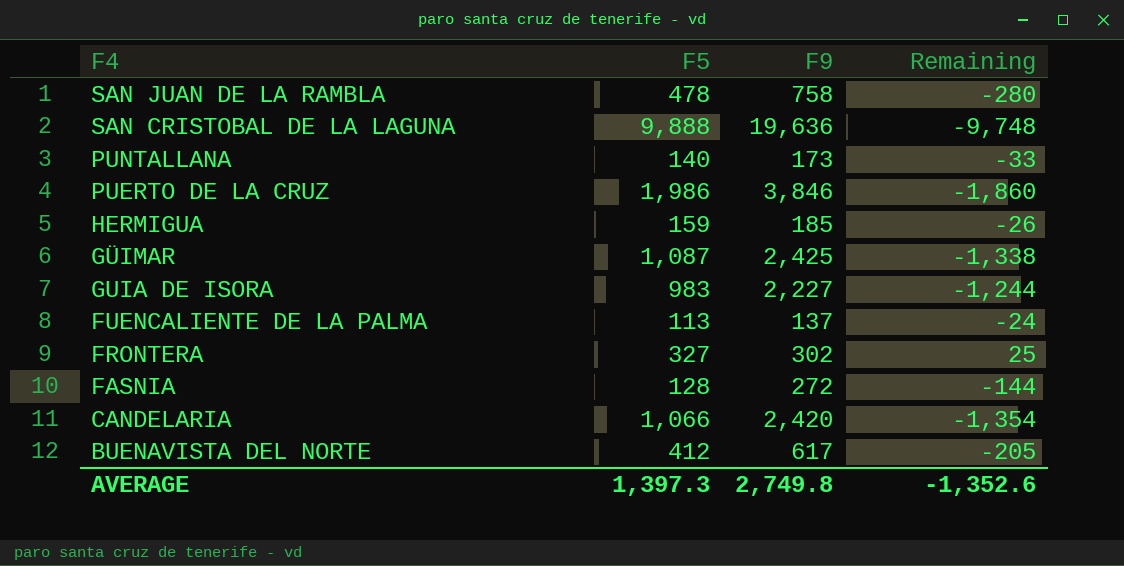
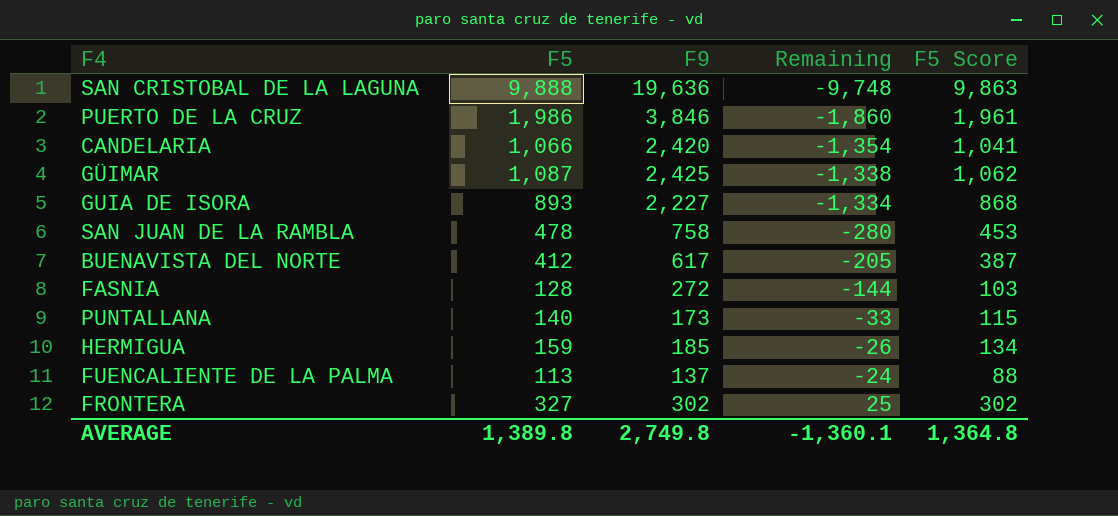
row order: F4 descending -> Remaining ascending
column F5 Score | formula: none -> [F5] - 25
GUIA DE ISORA | F5: 983 -> 893
GUIA DE ISORA | Remaining: -1,244 -> -1,334
AVERAGE | F5: 1,397.3 -> 1,389.8
AVERAGE | Remaining: -1,352.6 -> -1,360.1

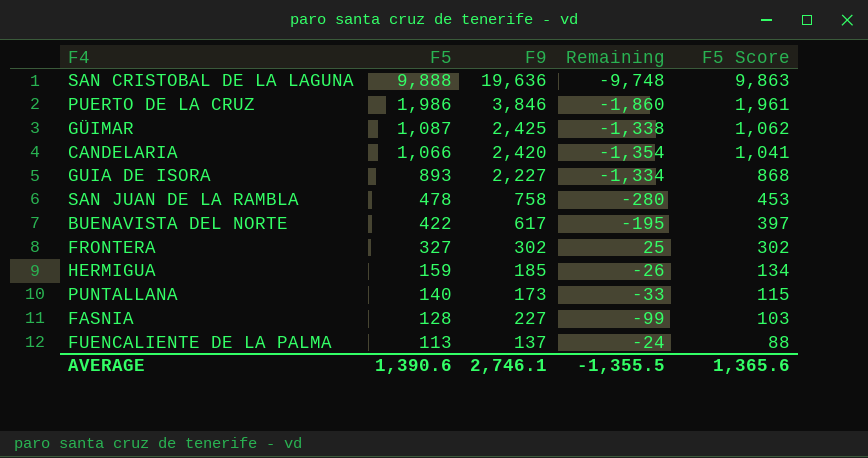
row order: Remaining ascending -> F5 descending
BUENAVISTA DEL NORTE | F5: 412 -> 422
BUENAVISTA DEL NORTE | Remaining: -205 -> -195
BUENAVISTA DEL NORTE | F5 Score: 387 -> 397
FASNIA | F9: 272 -> 227
FASNIA | Remaining: -144 -> -99
AVERAGE | F5: 1,389.8 -> 1,390.6
AVERAGE | F9: 2,749.8 -> 2,746.1
AVERAGE | Remaining: -1,360.1 -> -1,355.5
AVERAGE | F5 Score: 1,364.8 -> 1,365.6

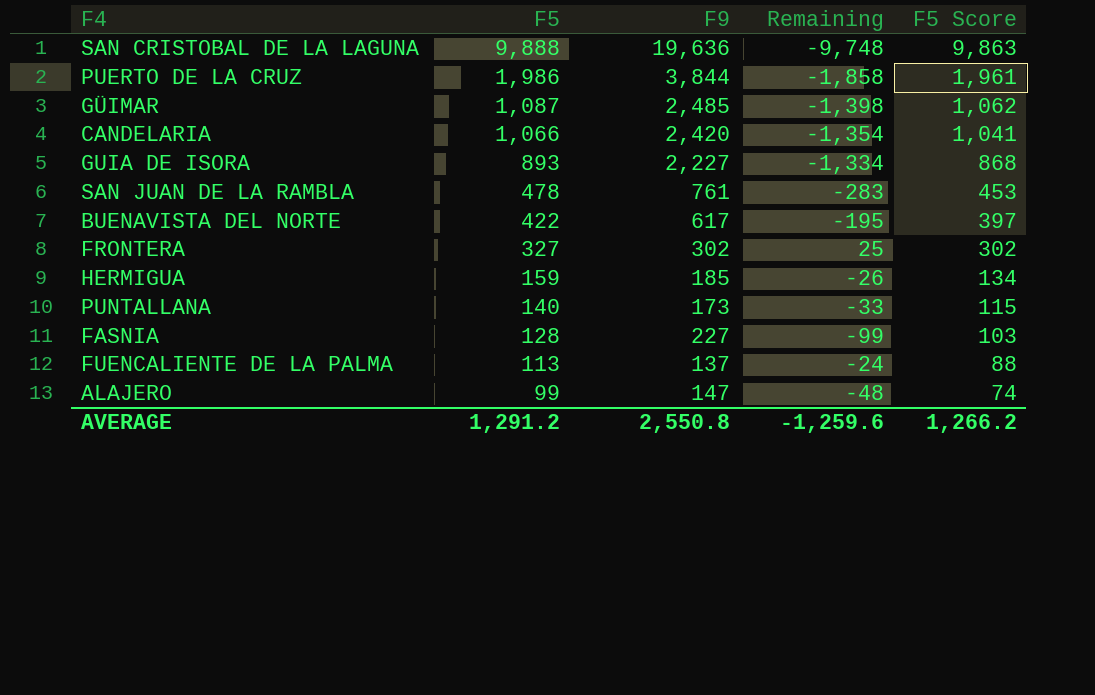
PUERTO DE LA CRUZ | F9: 3,846 -> 3,844
PUERTO DE LA CRUZ | Remaining: -1,860 -> -1,858
GÜIMAR | F9: 2,425 -> 2,485
GÜIMAR | Remaining: -1,338 -> -1,398
SAN JUAN DE LA RAMBLA | F9: 758 -> 761
SAN JUAN DE LA RAMBLA | Remaining: -280 -> -283
row ALAJERO: none -> 99 | 147 | -48 | 74
AVERAGE | F5: 1,390.6 -> 1,291.2
AVERAGE | F9: 2,746.1 -> 2,550.8
AVERAGE | Remaining: -1,355.5 -> -1,259.6
AVERAGE | F5 Score: 1,365.6 -> 1,266.2

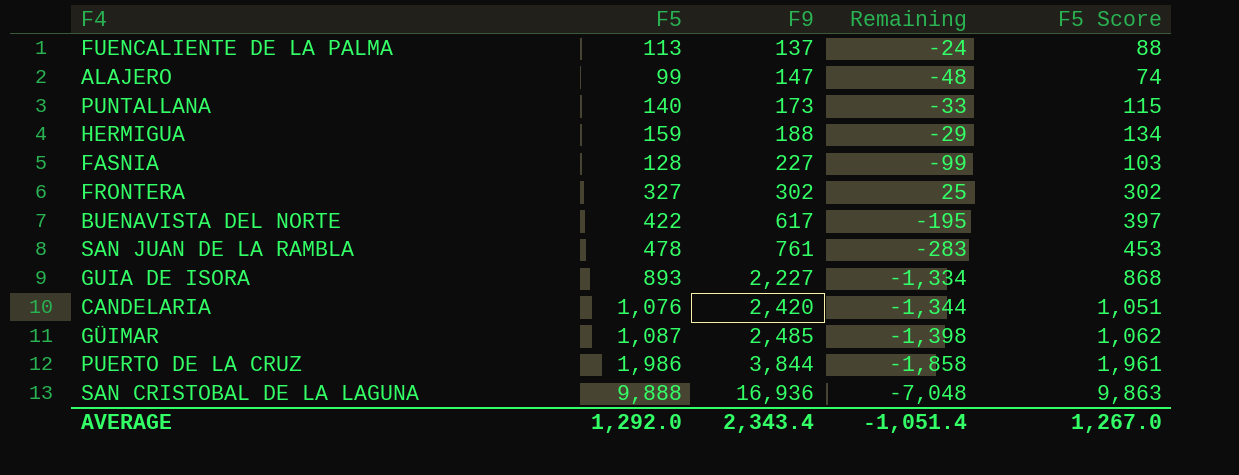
row order: F5 descending -> F9 ascending
HERMIGUA | F9: 185 -> 188
HERMIGUA | Remaining: -26 -> -29
CANDELARIA | F5: 1,066 -> 1,076
CANDELARIA | Remaining: -1,354 -> -1,344
CANDELARIA | F5 Score: 1,041 -> 1,051
SAN CRISTOBAL DE LA LAGUNA | F9: 19,636 -> 16,936
SAN CRISTOBAL DE LA LAGUNA | Remaining: -9,748 -> -7,048
AVERAGE | F5: 1,291.2 -> 1,292.0
AVERAGE | F9: 2,550.8 -> 2,343.4
AVERAGE | Remaining: -1,259.6 -> -1,051.4
AVERAGE | F5 Score: 1,266.2 -> 1,267.0

